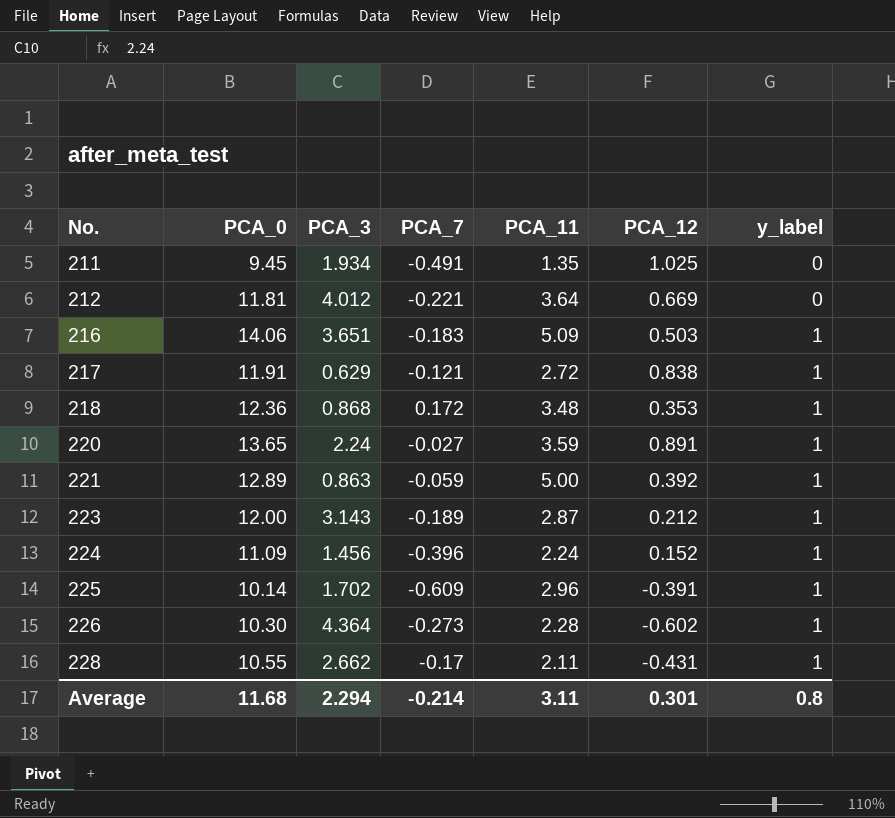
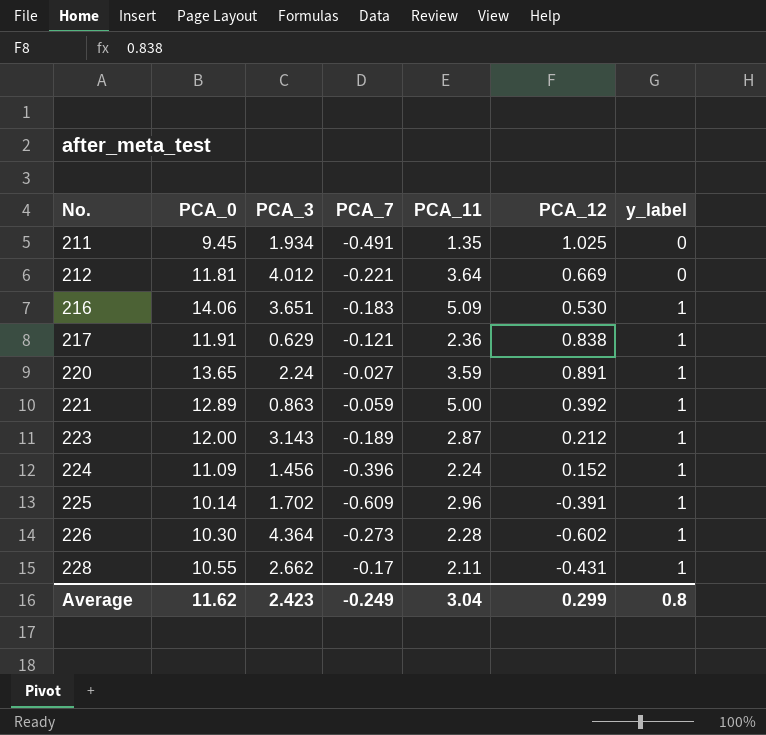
row 218: 12.36 | 0.868 | 0.172 | 3.48 | 0.353 | 1 -> none
216 | PCA_12: 0.503 -> 0.530
217 | PCA_11: 2.72 -> 2.36
Average | PCA_0: 11.68 -> 11.62
Average | PCA_3: 2.294 -> 2.423
Average | PCA_7: -0.214 -> -0.249
Average | PCA_11: 3.11 -> 3.04
Average | PCA_12: 0.301 -> 0.299

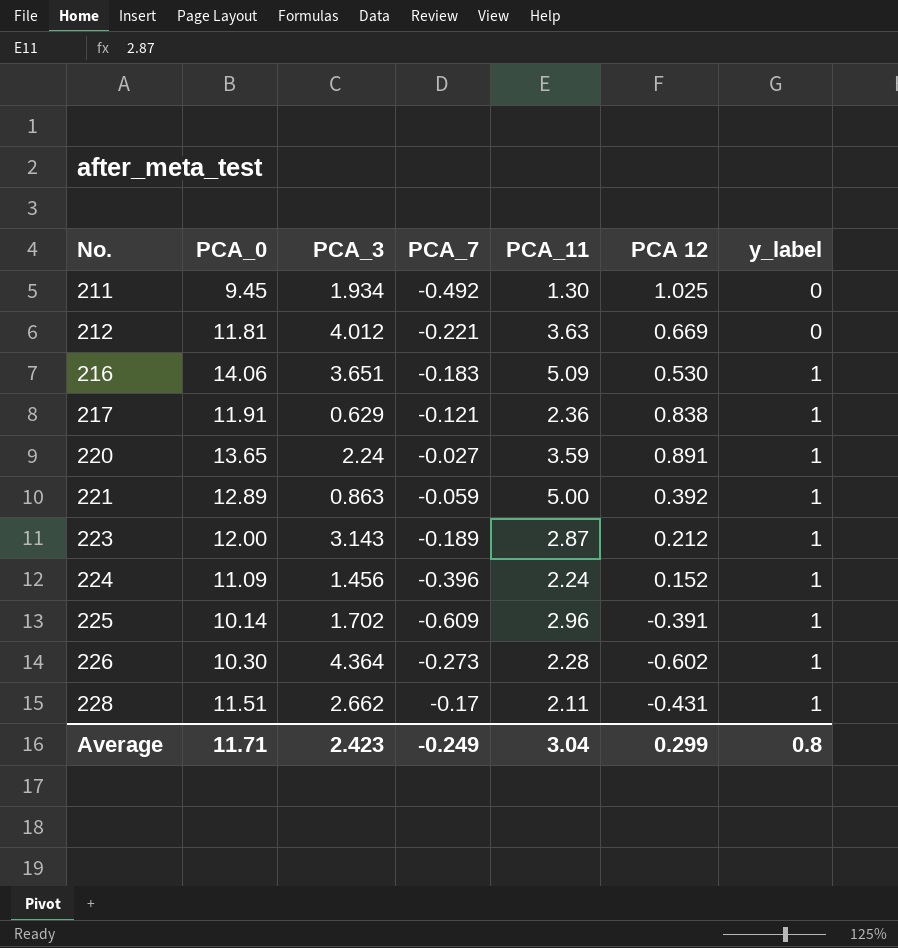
column name: PCA_12 -> PCA 12
211 | PCA_7: -0.491 -> -0.492
211 | PCA_11: 1.35 -> 1.30
212 | PCA_11: 3.64 -> 3.63
228 | PCA_0: 10.55 -> 11.51
Average | PCA_0: 11.62 -> 11.71

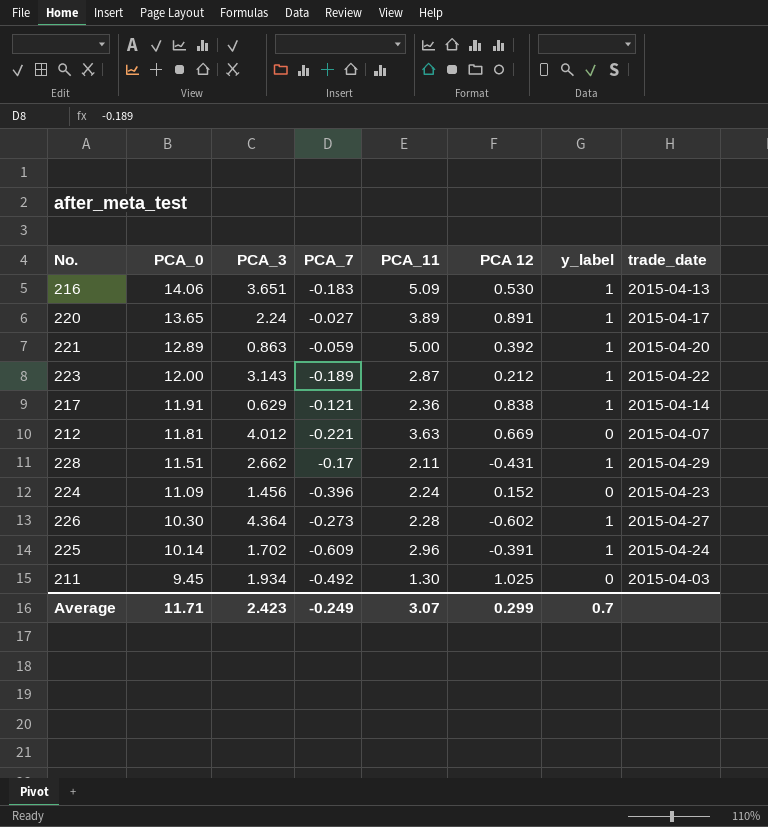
row order: No. ascending -> PCA_0 descending
column trade_date | position: none -> 8
220 | PCA_11: 3.59 -> 3.89
224 | y_label: 1 -> 0
Average | PCA_11: 3.04 -> 3.07
Average | y_label: 0.8 -> 0.7

